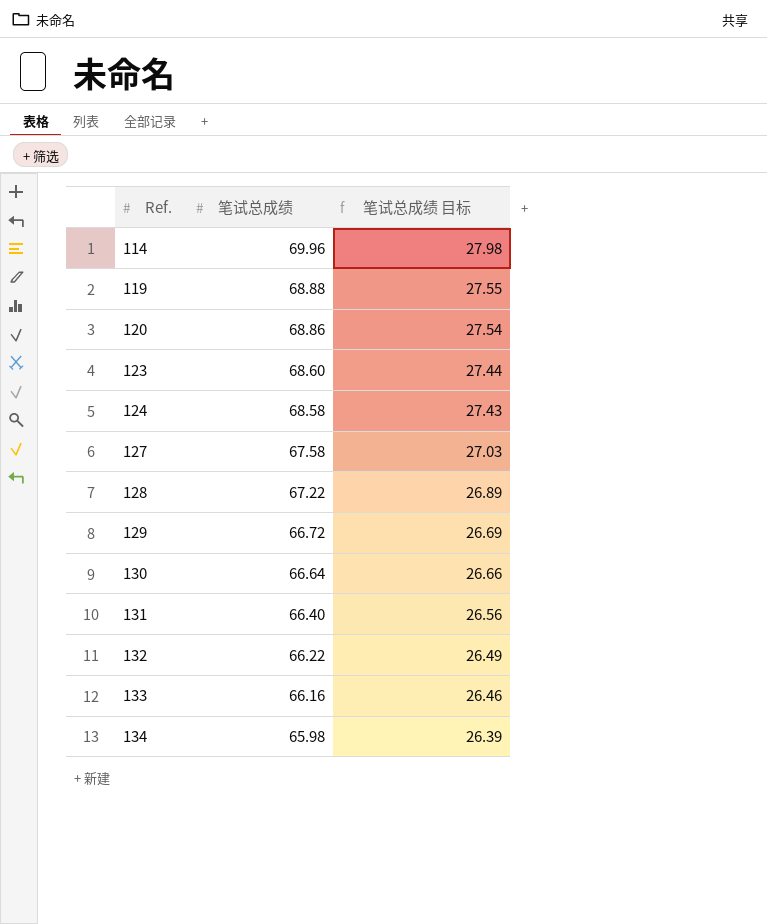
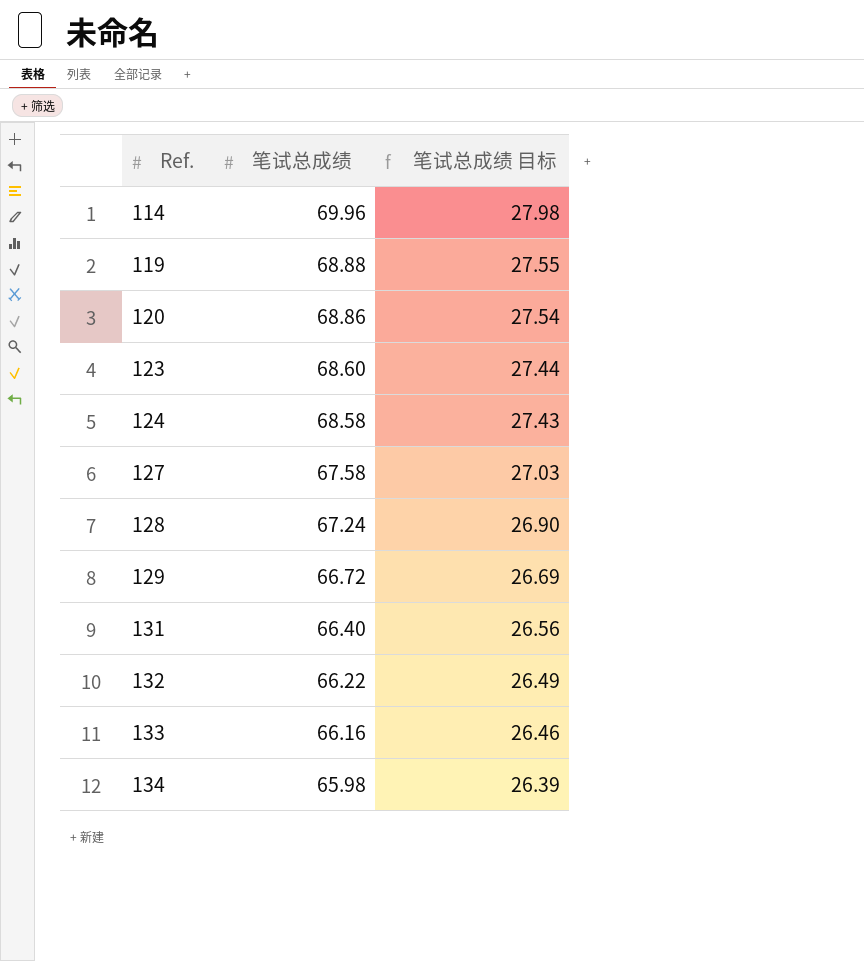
row 130: 66.64 | 26.66 -> none
128 | 笔试总成绩: 67.22 -> 67.24
128 | 笔试总成绩 目标: 26.89 -> 26.90

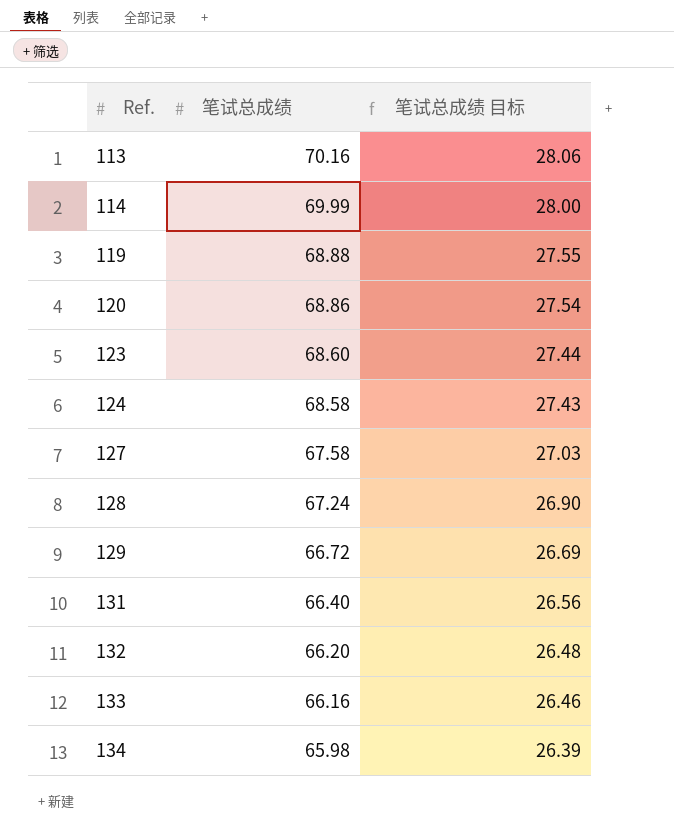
row 113: none -> 70.16 | 28.06
114 | 笔试总成绩: 69.96 -> 69.99
114 | 笔试总成绩 目标: 27.98 -> 28.00
132 | 笔试总成绩: 66.22 -> 66.20
132 | 笔试总成绩 目标: 26.49 -> 26.48

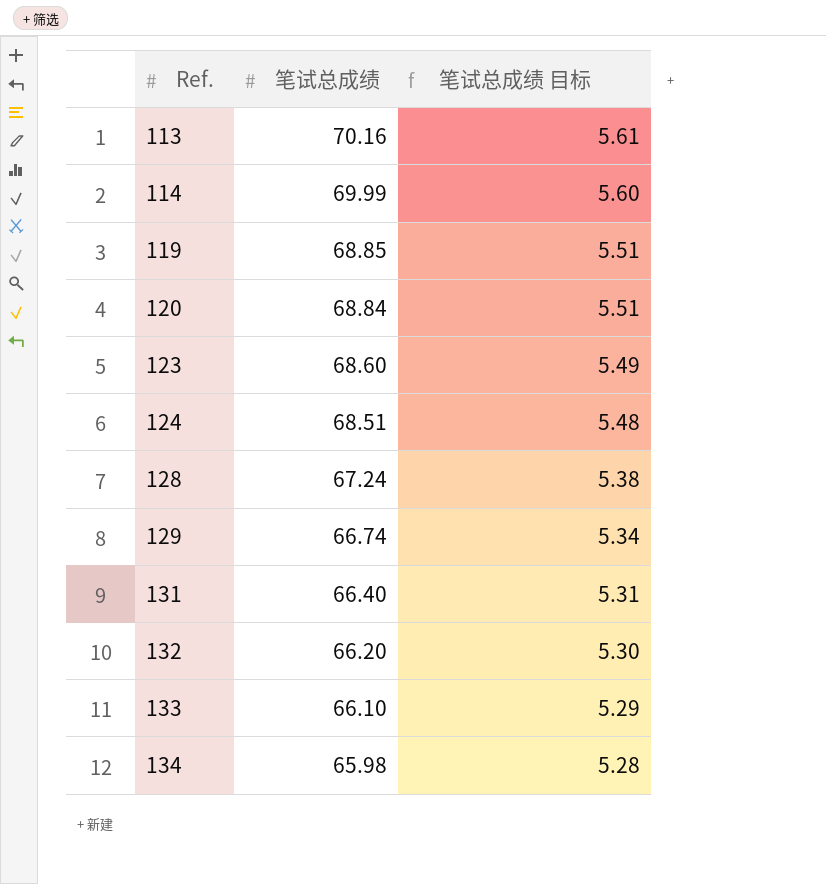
column 笔试总成绩 目标 | formula: [笔试总成绩] * 0.4 -> [笔试总成绩] * 0.08
row 127: 67.58 | 27.03 -> none
119 | 笔试总成绩: 68.88 -> 68.85
120 | 笔试总成绩: 68.86 -> 68.84
124 | 笔试总成绩: 68.58 -> 68.51
129 | 笔试总成绩: 66.72 -> 66.74
133 | 笔试总成绩: 66.16 -> 66.10

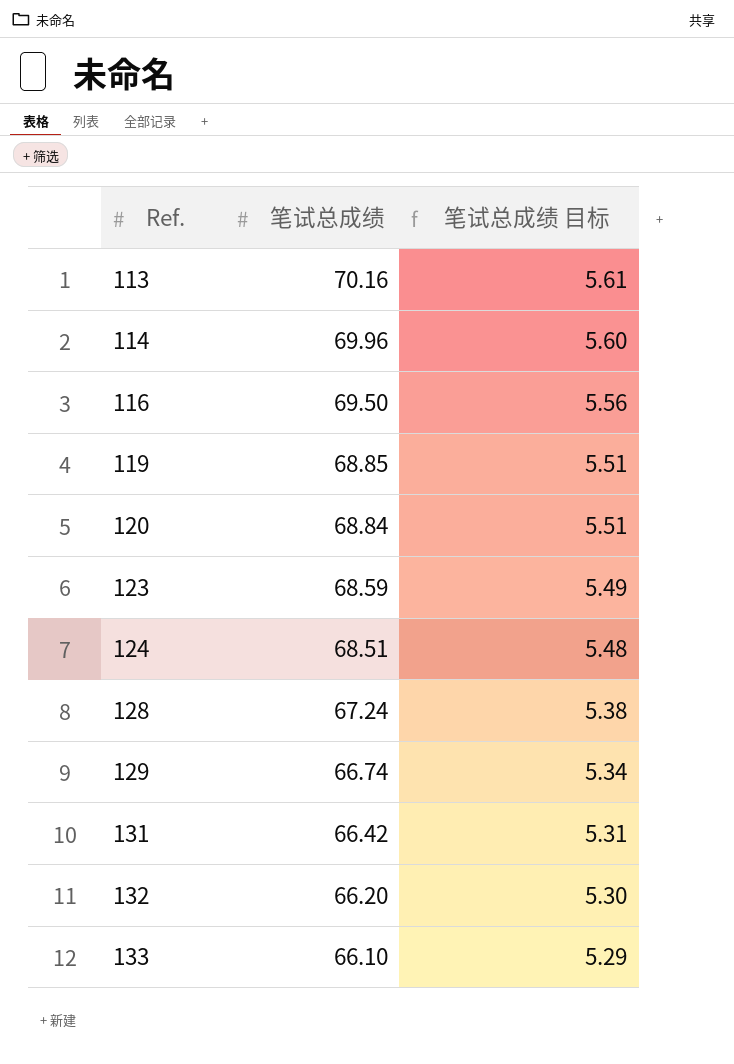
row 134: 65.98 | 5.28 -> none
114 | 笔试总成绩: 69.99 -> 69.96
row 116: none -> 69.50 | 5.56
123 | 笔试总成绩: 68.60 -> 68.59
131 | 笔试总成绩: 66.40 -> 66.42

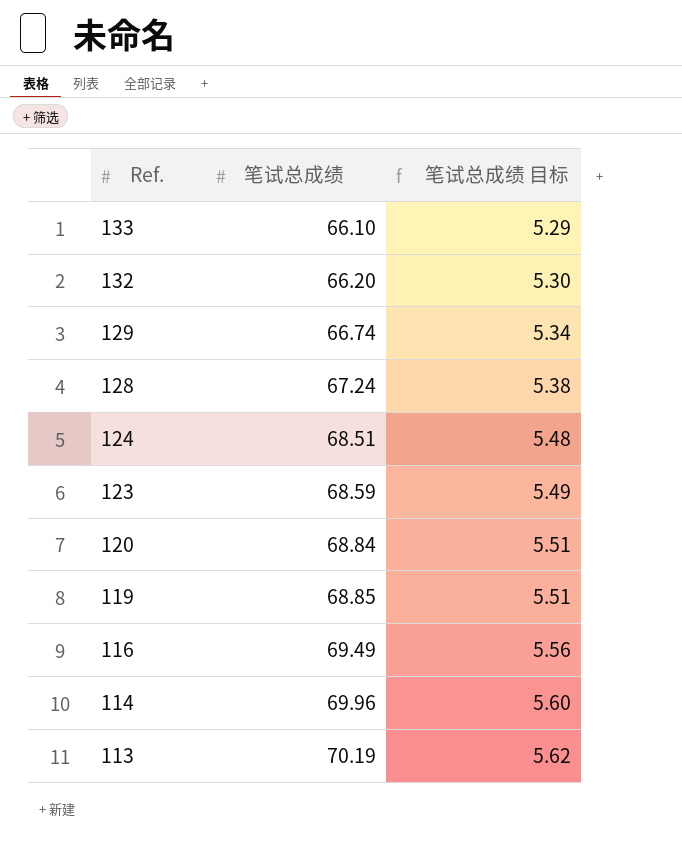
row order: Ref. ascending -> Ref. descending
row 131: 66.42 | 5.31 -> none
116 | 笔试总成绩: 69.50 -> 69.49
113 | 笔试总成绩: 70.16 -> 70.19
113 | 笔试总成绩 目标: 5.61 -> 5.62

